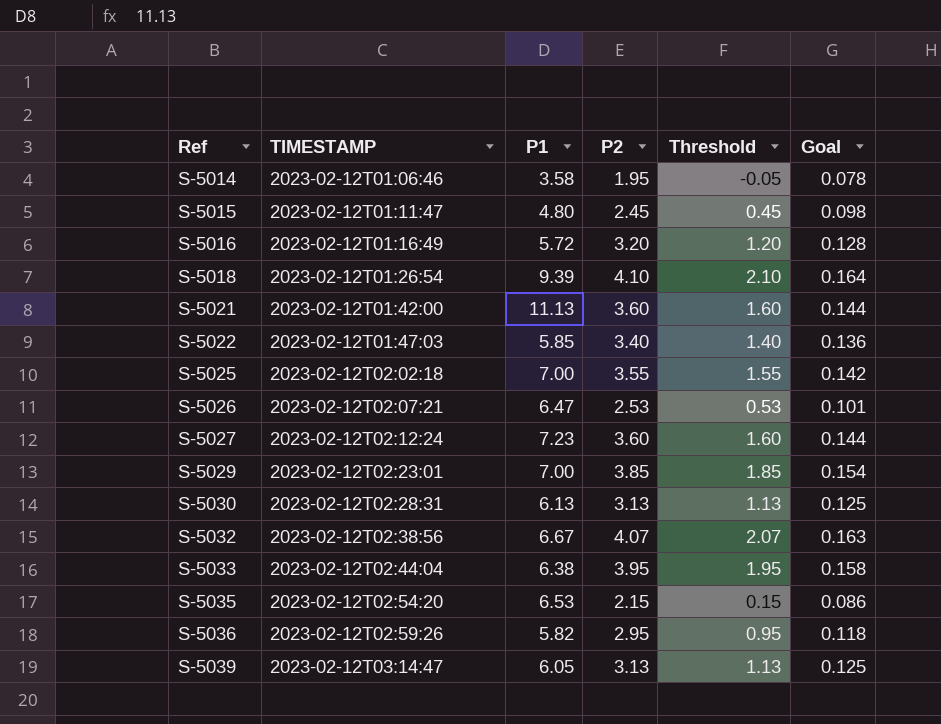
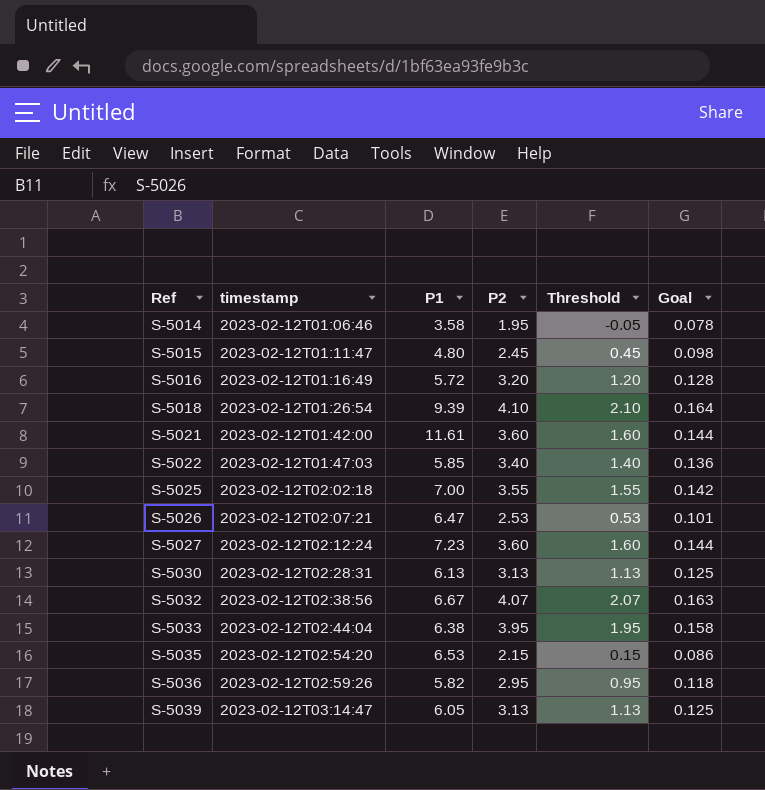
column name: TIMESTAMP -> timestamp
row S-5029: 2023-02-12T02:23:01 | 7.00 | 3.85 | 1.85 | 0.154 -> none
S-5021 | P1: 11.13 -> 11.61

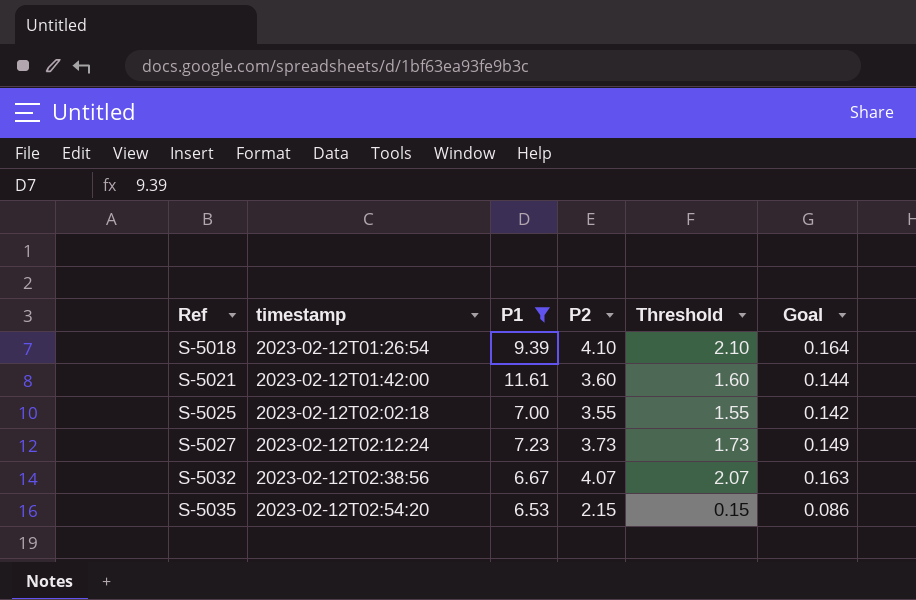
filter: none -> P1 >= 6.53
S-5027 | P2: 3.60 -> 3.73
S-5027 | Threshold: 1.60 -> 1.73
S-5027 | Goal: 0.144 -> 0.149

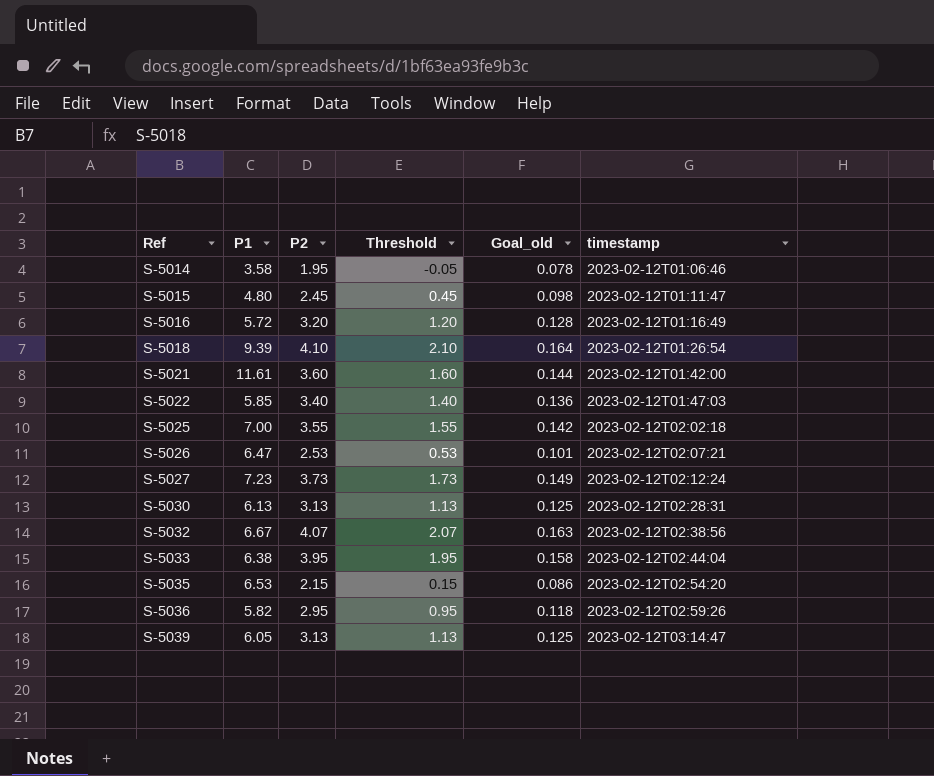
filter: P1 >= 6.53 -> none
column name: Goal -> Goal_old
column timestamp | position: 2 -> 6

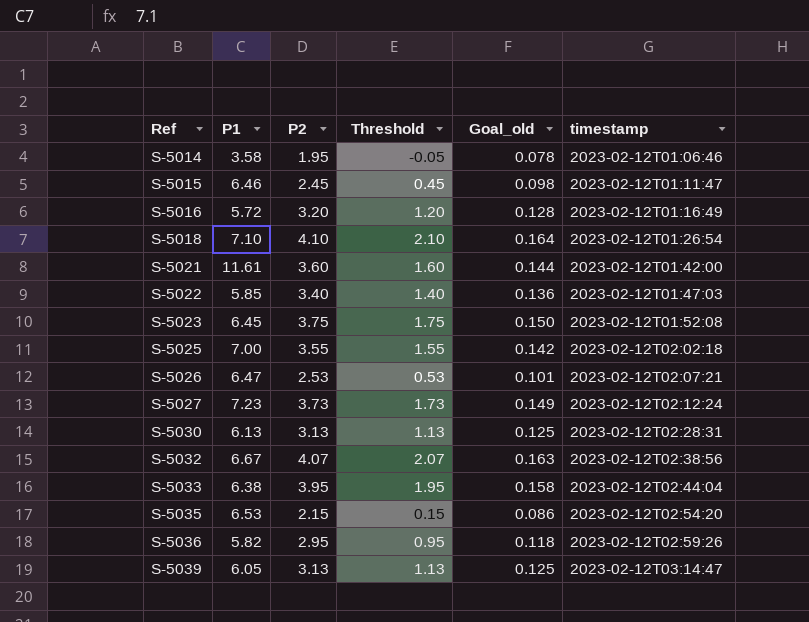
S-5015 | P1: 4.80 -> 6.46
S-5018 | P1: 9.39 -> 7.10
row S-5023: none -> 6.45 | 3.75 | 1.75 | 0.150 | 2023-02-12T01:52:08

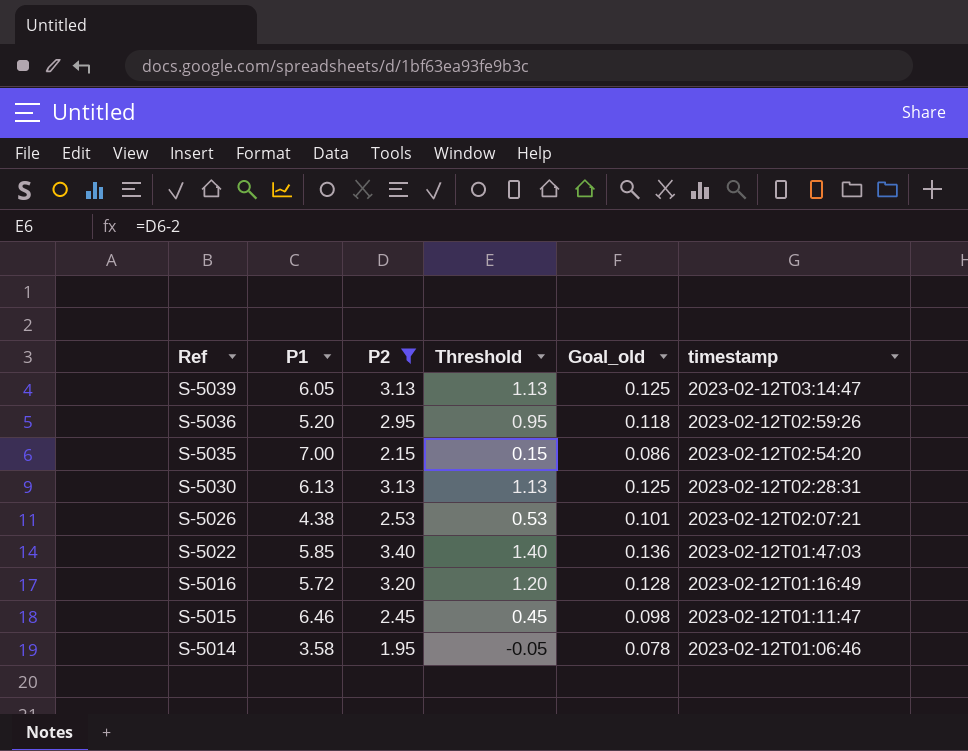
filter: none -> P2 <= 3.40
row order: Ref ascending -> Ref descending
S-5036 | P1: 5.82 -> 5.20
S-5035 | P1: 6.53 -> 7.00
S-5026 | P1: 6.47 -> 4.38

